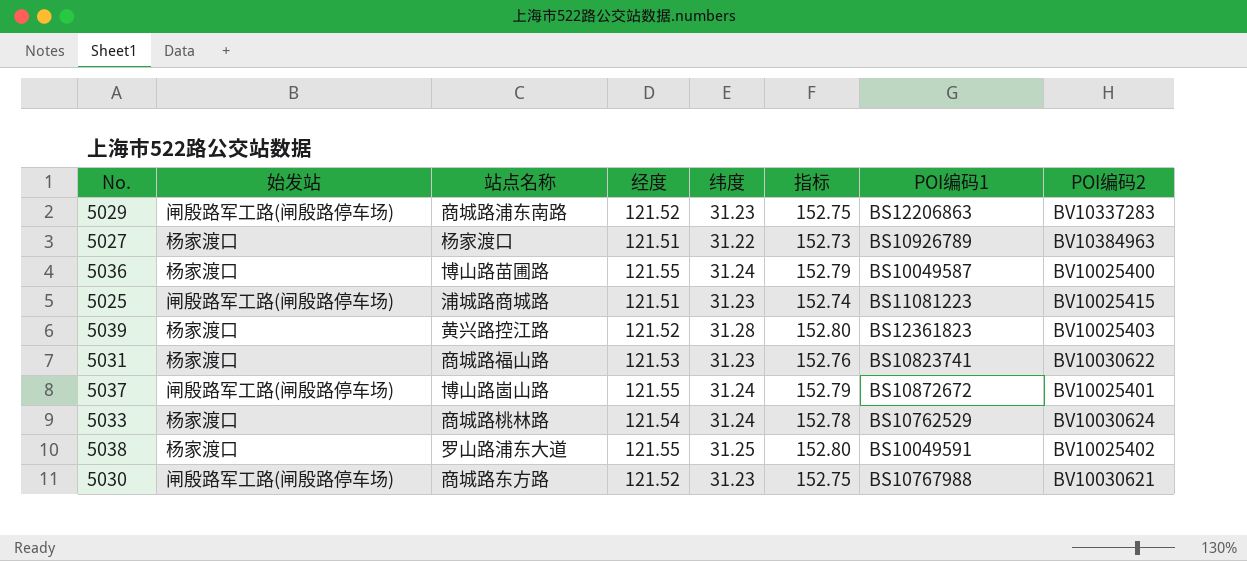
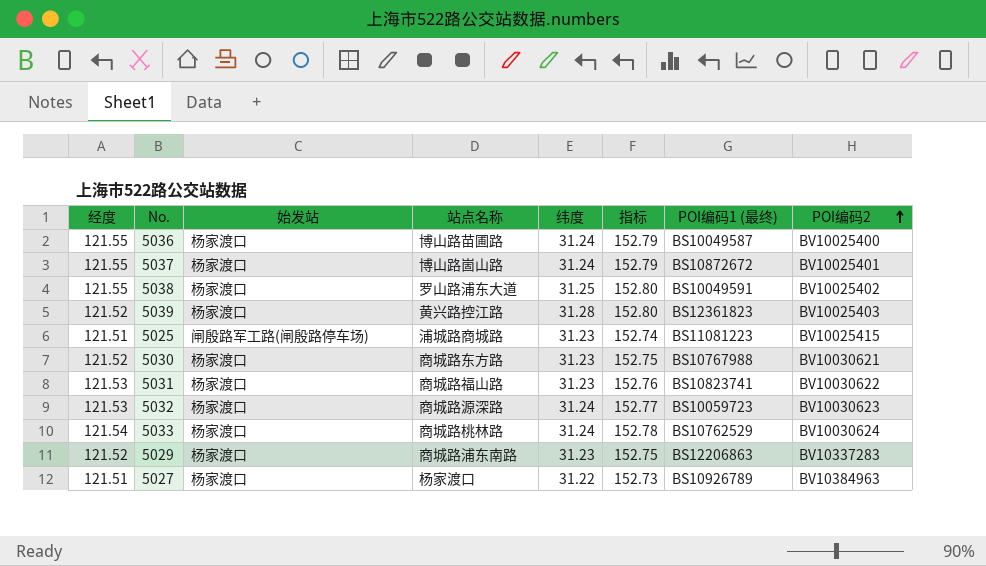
row order: none -> POI编码2 ascending
column 经度 | position: 4 -> 1
column name: POI编码1 -> POI编码1 (最终)
5037 | 始发站: 闸殷路军工路(闸殷路停车场) -> 杨家渡口
5030 | 始发站: 闸殷路军工路(闸殷路停车场) -> 杨家渡口
row 5032: none -> 121.53 | 杨家渡口 | 商城路源深路 | 31.24 | 152.77 | BS10059723 | BV10030623
5029 | 始发站: 闸殷路军工路(闸殷路停车场) -> 杨家渡口

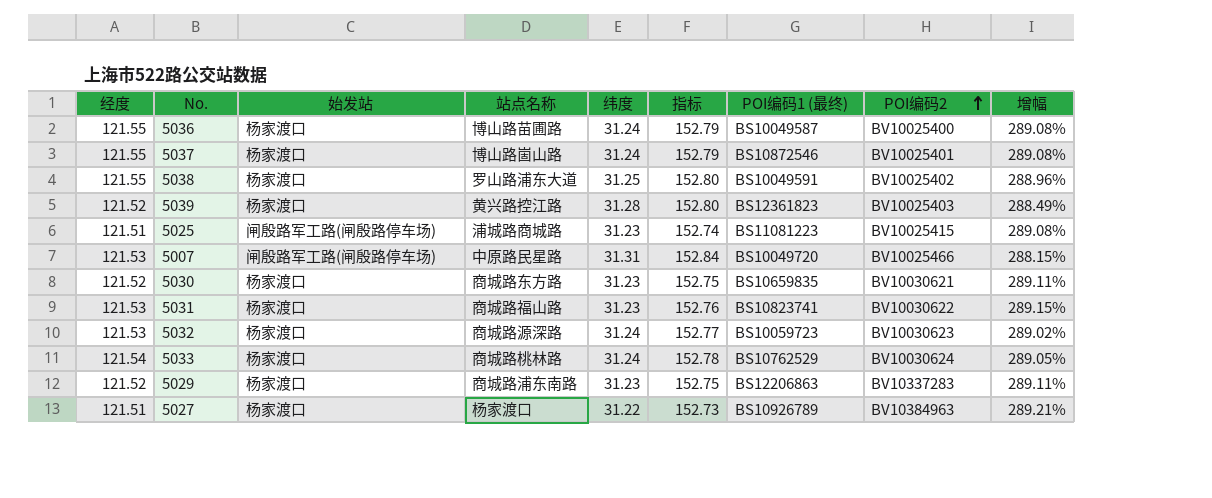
column 增幅 | formula: none -> ([经度] - [纬度]) / [纬度]
5037 | POI编码1 (最终): BS10872672 -> BS10872546
row 5007: none -> 121.53 | 闸殷路军工路(闸殷路停车场) | 中原路民星路 | 31.31 | 152.84 | BS10049720 | BV10025466 | 288.15%
5030 | POI编码1 (最终): BS10767988 -> BS10659835

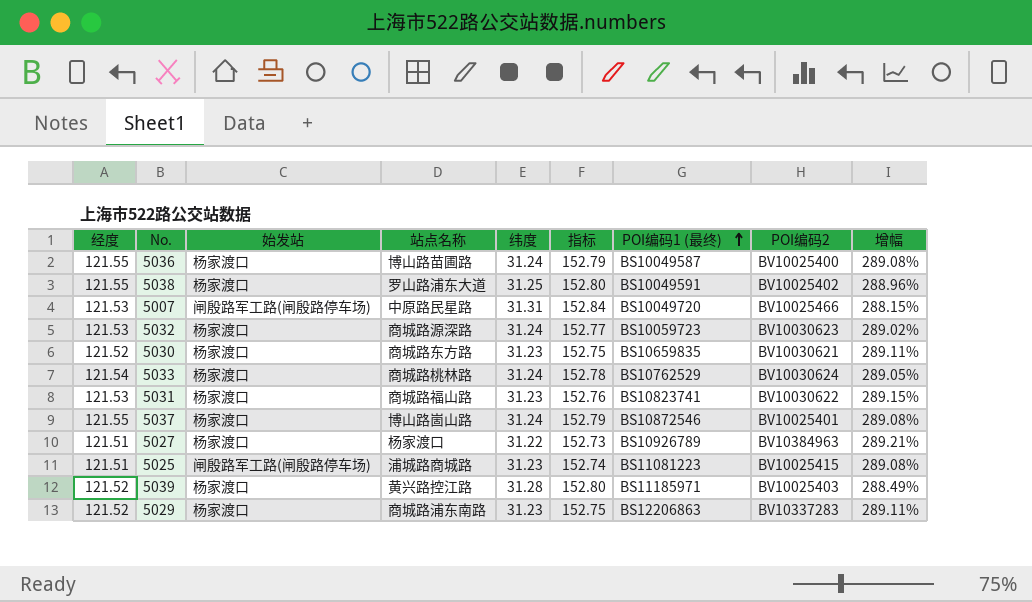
row order: POI编码2 ascending -> POI编码1 (最终) ascending
5039 | POI编码1 (最终): BS12361823 -> BS11185971

